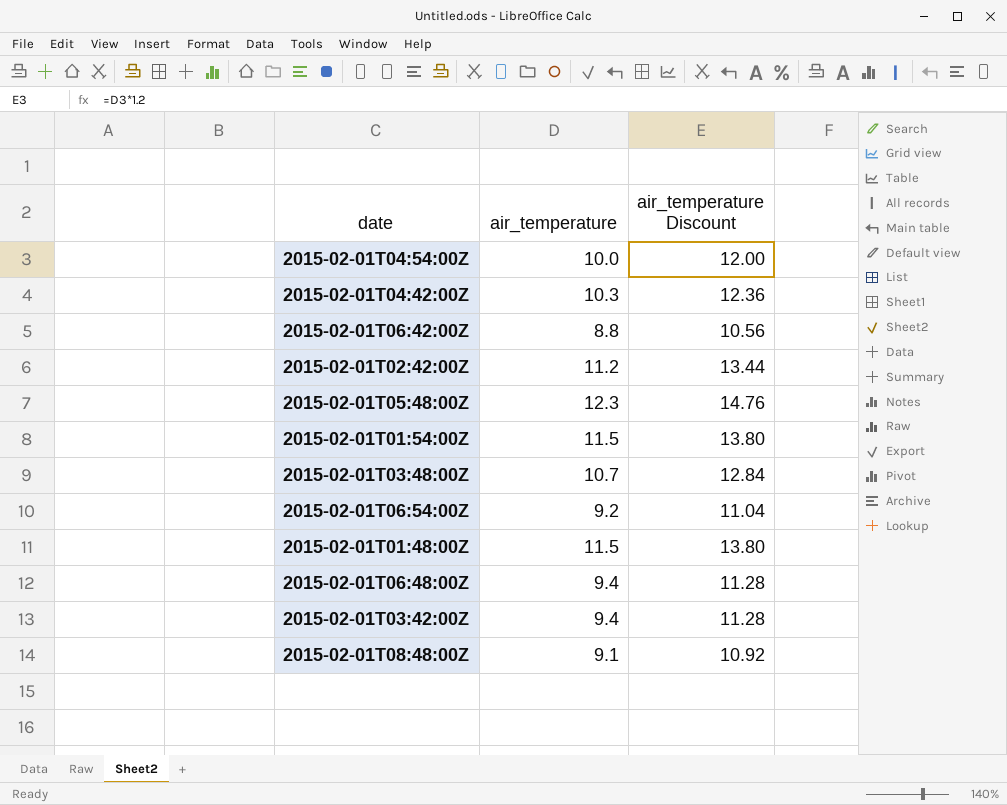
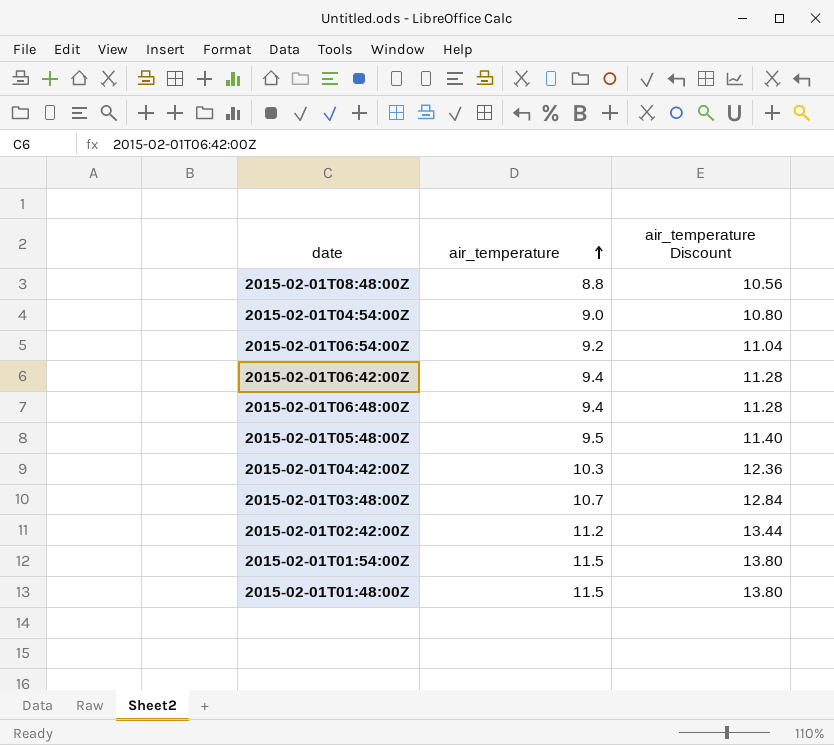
row order: none -> air_temperature ascending
row 2015-02-01T03:42:00Z: 9.4 | 11.28 -> none
2015-02-01T08:48:00Z | air_temperature: 9.1 -> 8.8
2015-02-01T08:48:00Z | air_temperature Discount: 10.92 -> 10.56
2015-02-01T04:54:00Z | air_temperature: 10.0 -> 9.0
2015-02-01T04:54:00Z | air_temperature Discount: 12.00 -> 10.80
2015-02-01T06:42:00Z | air_temperature: 8.8 -> 9.4
2015-02-01T06:42:00Z | air_temperature Discount: 10.56 -> 11.28
2015-02-01T05:48:00Z | air_temperature: 12.3 -> 9.5
2015-02-01T05:48:00Z | air_temperature Discount: 14.76 -> 11.40

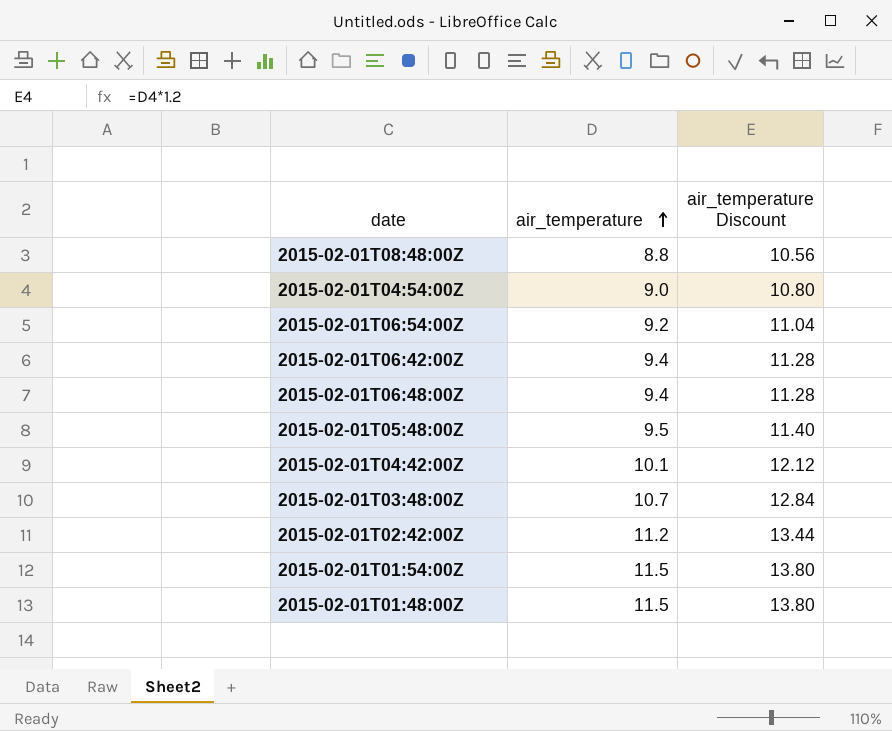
2015-02-01T04:42:00Z | air_temperature: 10.3 -> 10.1
2015-02-01T04:42:00Z | air_temperature Discount: 12.36 -> 12.12

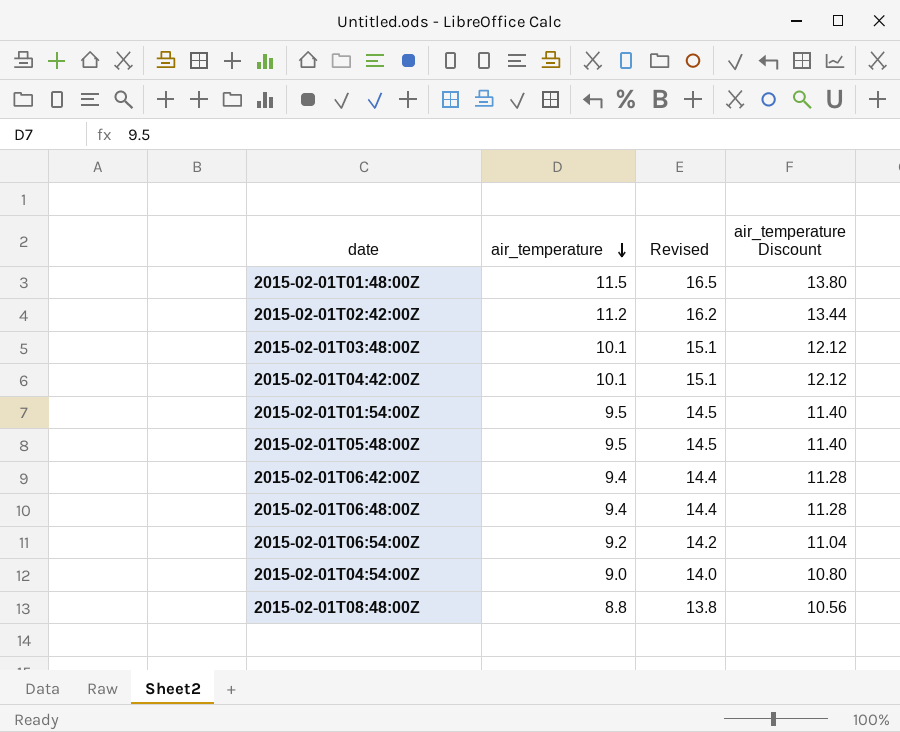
row order: air_temperature ascending -> air_temperature descending
column Revised | formula: none -> [air_temperature] + 5
2015-02-01T03:48:00Z | air_temperature: 10.7 -> 10.1
2015-02-01T03:48:00Z | air_temperature Discount: 12.84 -> 12.12
2015-02-01T01:54:00Z | air_temperature: 11.5 -> 9.5
2015-02-01T01:54:00Z | air_temperature Discount: 13.80 -> 11.40

